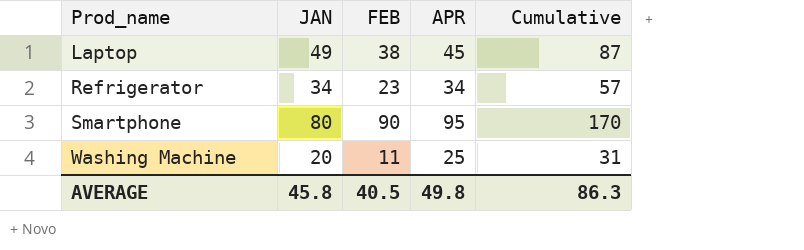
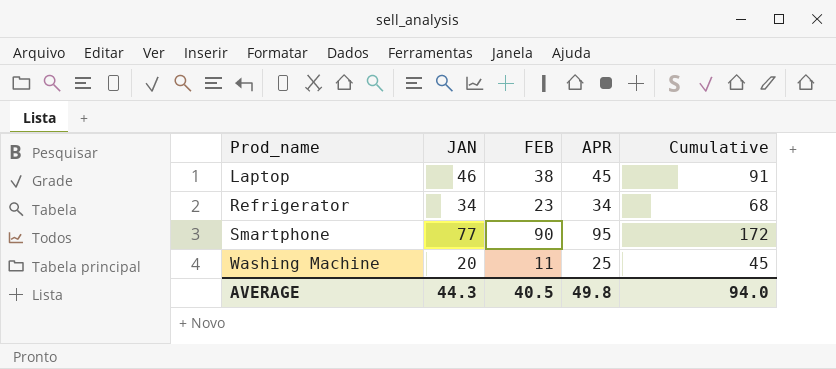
column Cumulative | formula: [JAN] + [FEB] -> [JAN] + [APR]
Laptop | JAN: 49 -> 46
Smartphone | JAN: 80 -> 77
AVERAGE | JAN: 45.8 -> 44.3
AVERAGE | Cumulative: 86.3 -> 94.0

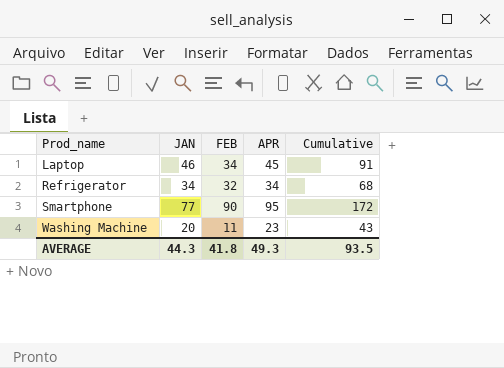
Laptop | FEB: 38 -> 34
Refrigerator | FEB: 23 -> 32
Washing Machine | APR: 25 -> 23
Washing Machine | Cumulative: 45 -> 43
AVERAGE | FEB: 40.5 -> 41.8
AVERAGE | APR: 49.8 -> 49.3
AVERAGE | Cumulative: 94.0 -> 93.5

